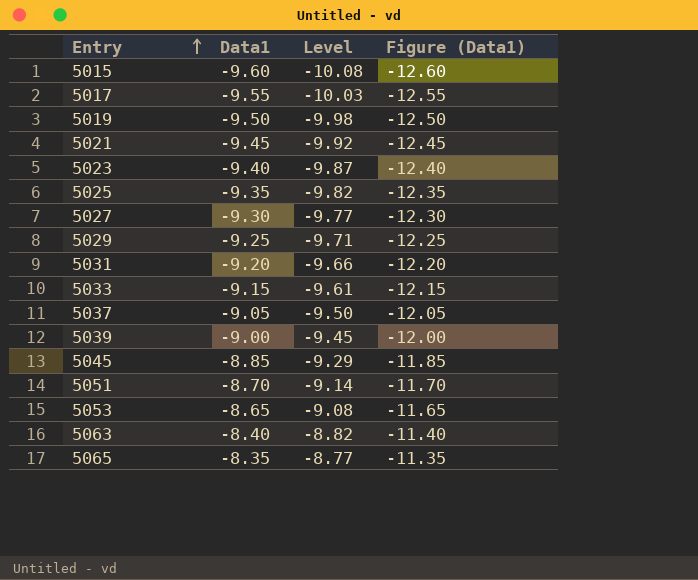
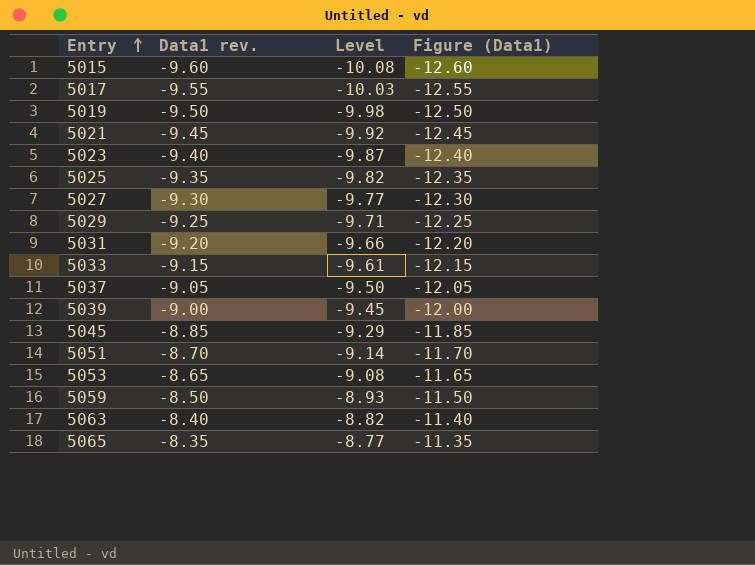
column name: Data1 -> Data1 rev.
row 5059: none -> -8.50 | -8.93 | -11.50

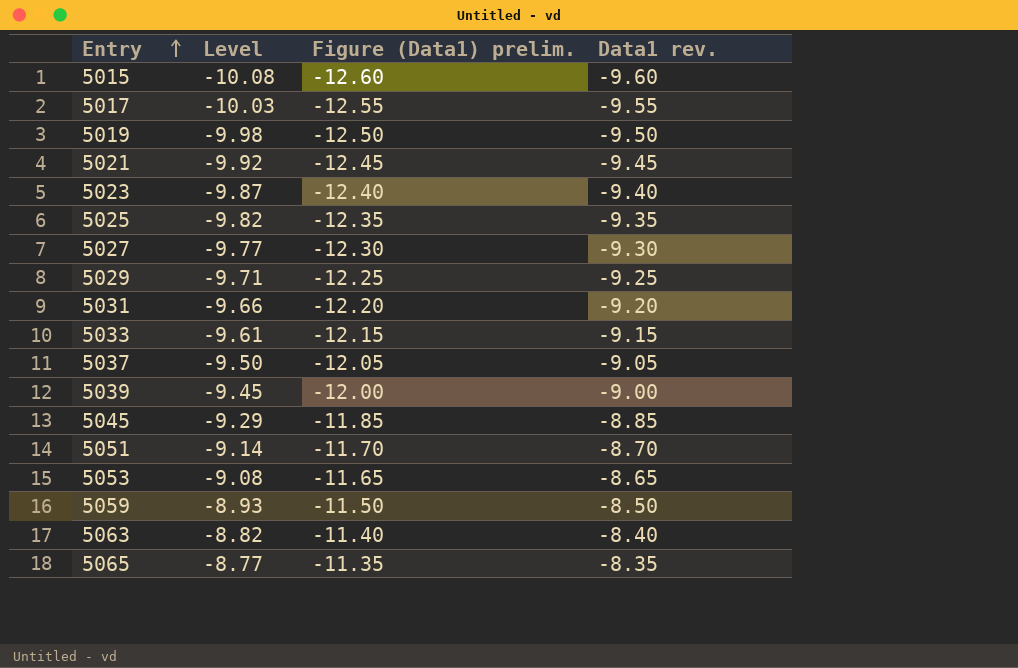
column name: Figure (Data1) -> Figure (Data1) prelim.
column Data1 rev. | position: 2 -> 4

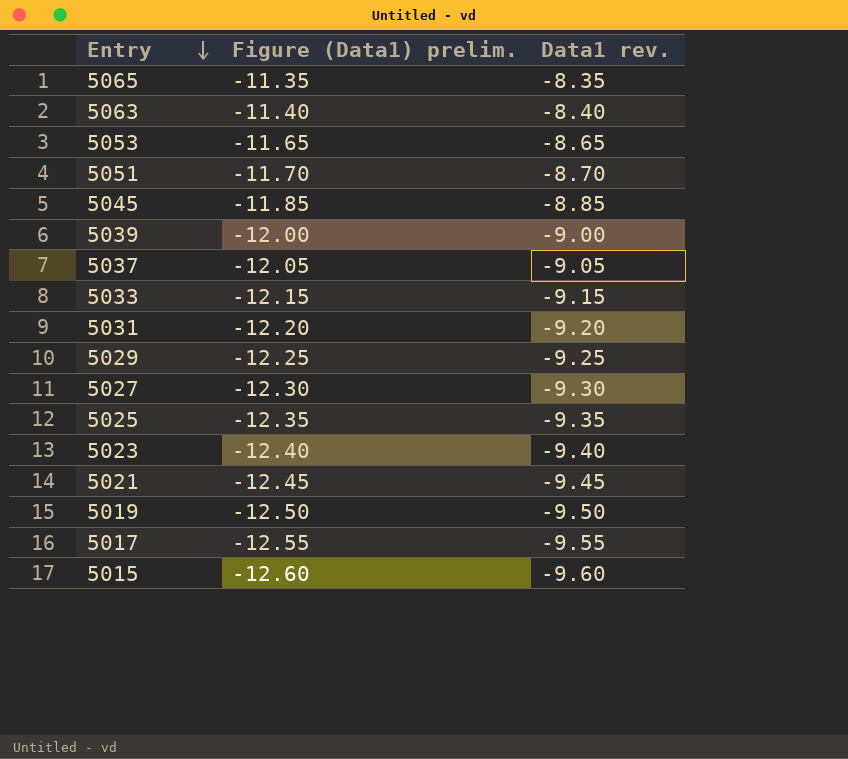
row order: Entry ascending -> Entry descending
column Level | formula: [Data1 rev.] * 1.05 -> none
row 5059: -8.93 | -11.50 | -8.50 -> none

